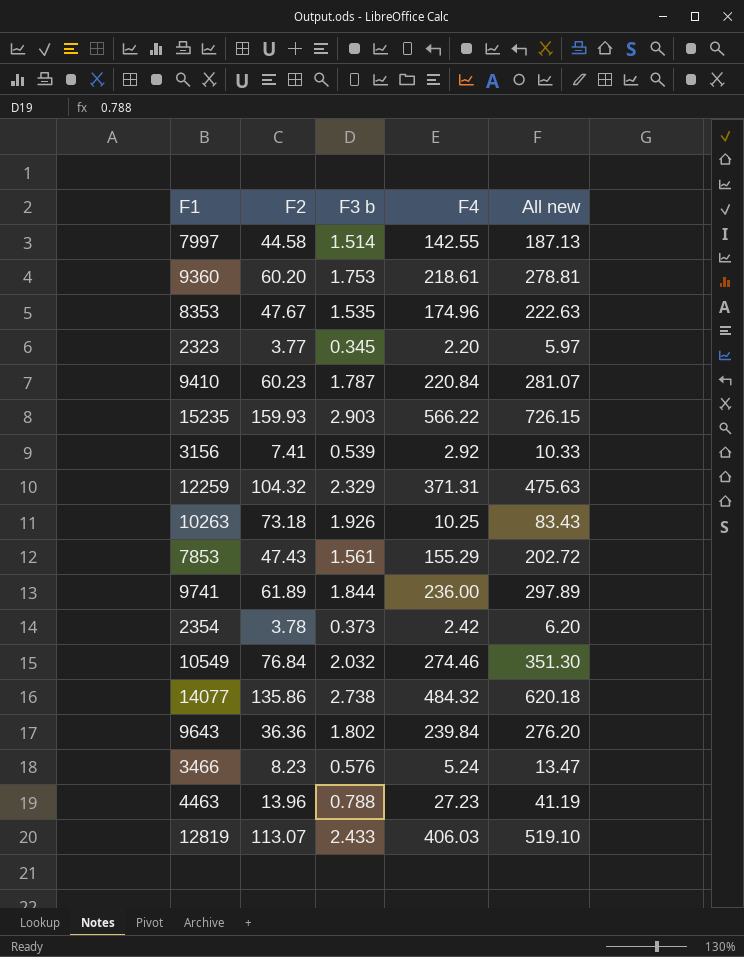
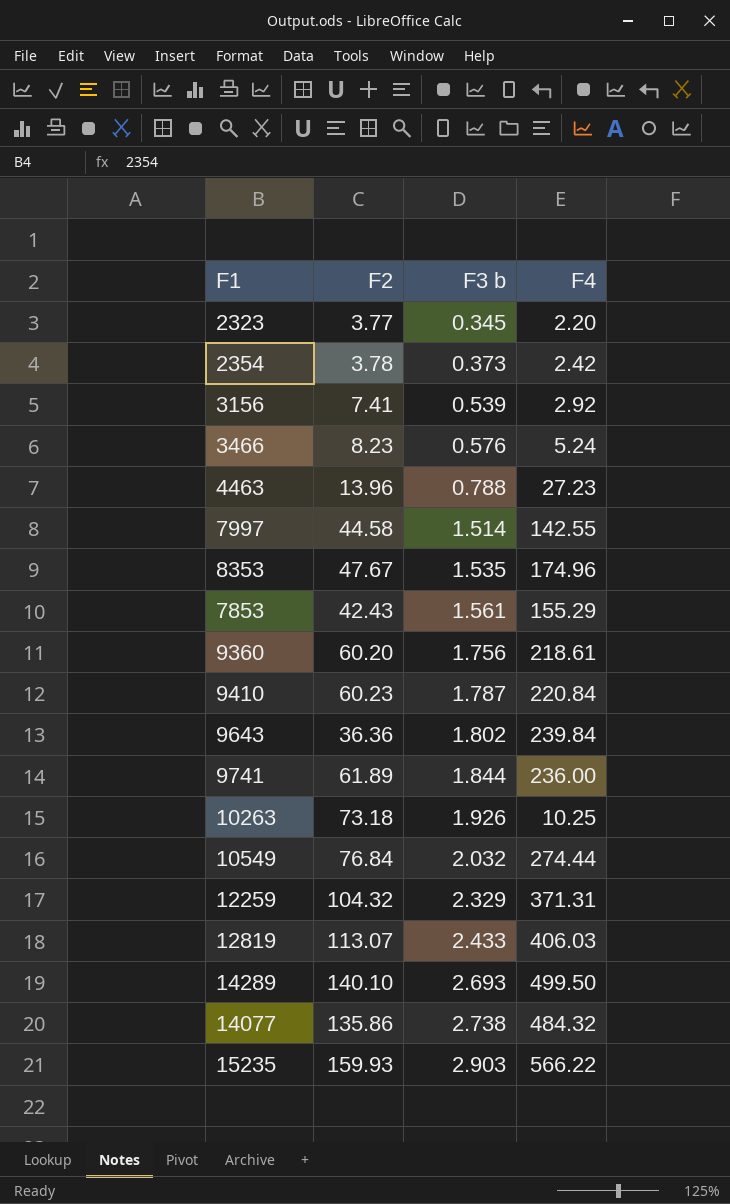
row order: none -> F3 b ascending
column All new | formula: [F2] + [F4] -> none
7853 | F2: 47.43 -> 42.43
9360 | F3 b: 1.753 -> 1.756
10549 | F4: 274.46 -> 274.44
row 14289: none -> 140.10 | 2.693 | 499.50

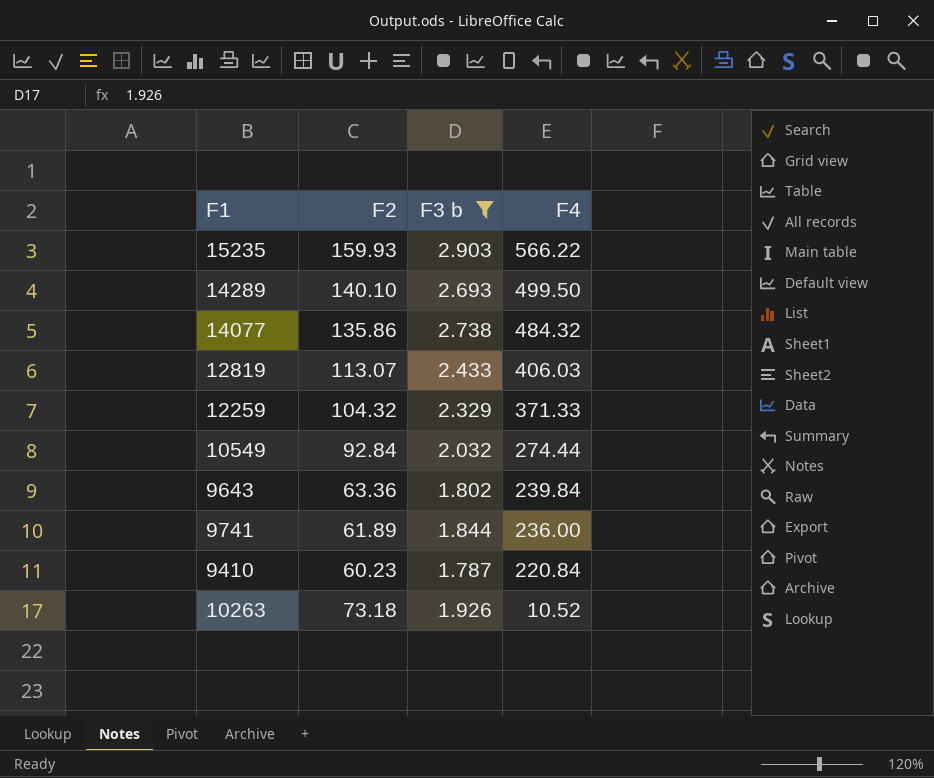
filter: none -> F3 b >= 1.787
row order: F3 b ascending -> F4 descending
12259 | F4: 371.31 -> 371.33
10549 | F2: 76.84 -> 92.84
9643 | F2: 36.36 -> 63.36
10263 | F4: 10.25 -> 10.52

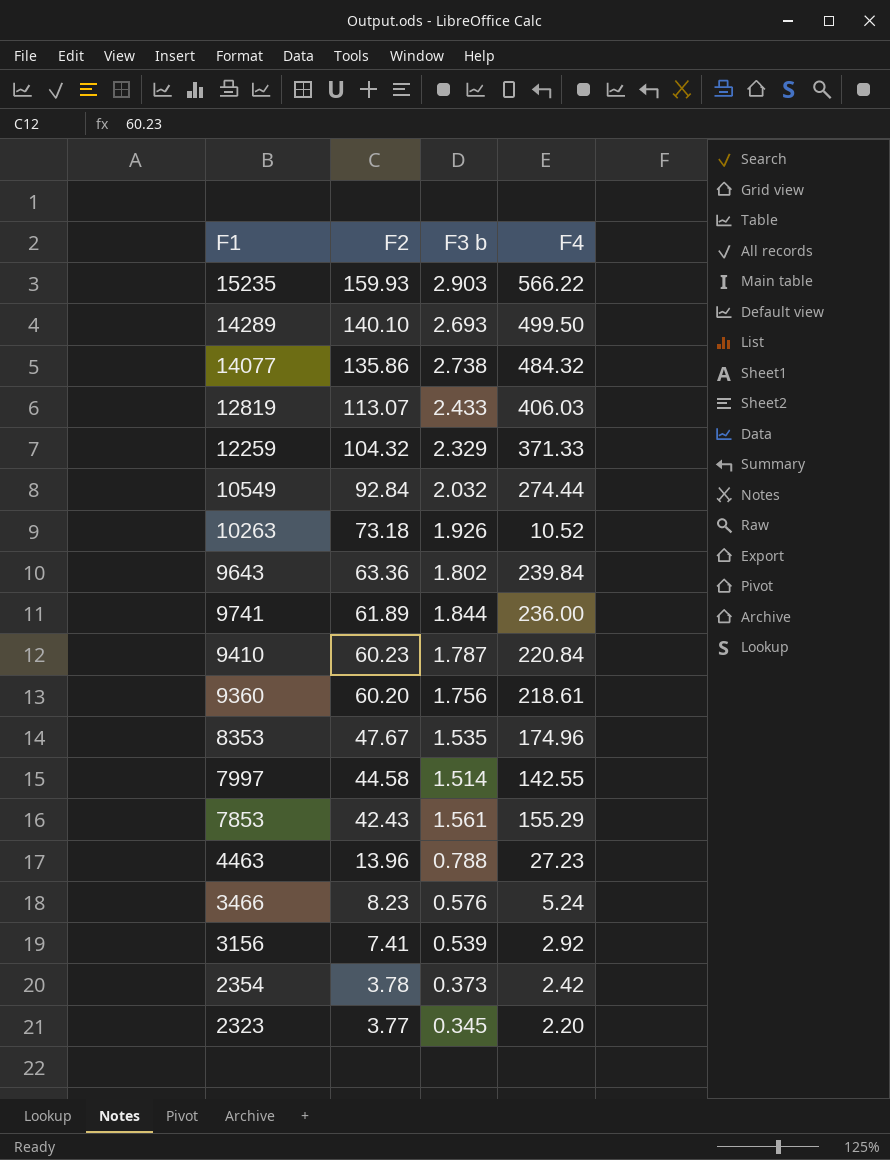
filter: F3 b >= 1.787 -> none
row order: F4 descending -> F2 descending

